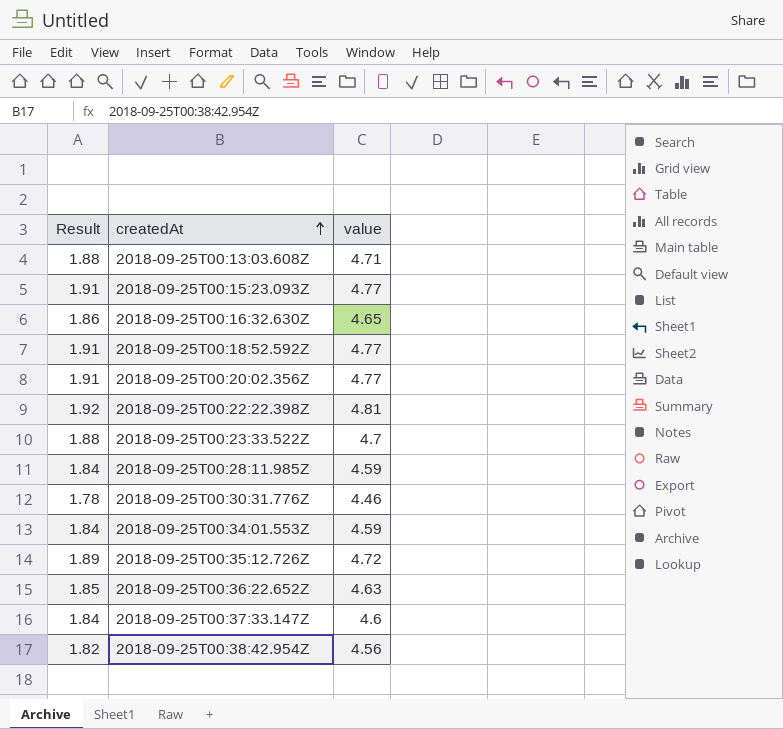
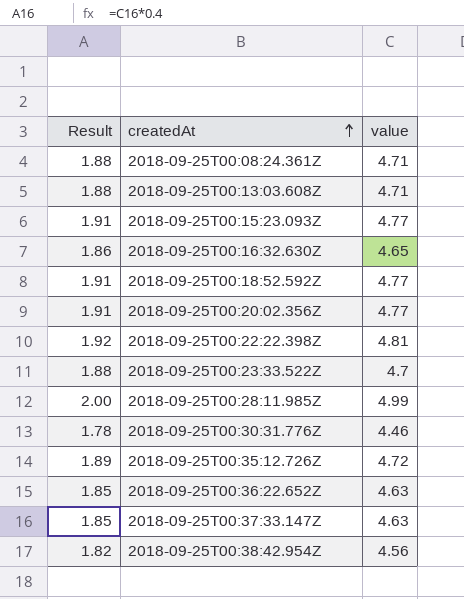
row 2018-09-25T00:34:01.553Z: 1.84 | 4.59 -> none
row 2018-09-25T00:08:24.361Z: none -> 1.88 | 4.71
2018-09-25T00:28:11.985Z | Result: 1.84 -> 2.00
2018-09-25T00:28:11.985Z | value: 4.59 -> 4.99
2018-09-25T00:37:33.147Z | Result: 1.84 -> 1.85
2018-09-25T00:37:33.147Z | value: 4.6 -> 4.63

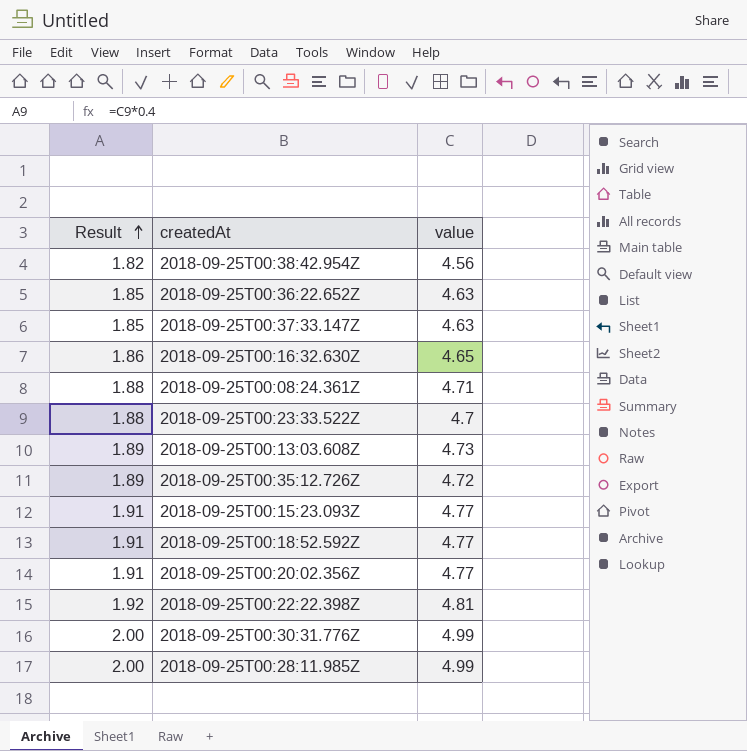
row order: createdAt ascending -> Result ascending
2018-09-25T00:13:03.608Z | Result: 1.88 -> 1.89
2018-09-25T00:13:03.608Z | value: 4.71 -> 4.73
2018-09-25T00:30:31.776Z | Result: 1.78 -> 2.00
2018-09-25T00:30:31.776Z | value: 4.46 -> 4.99

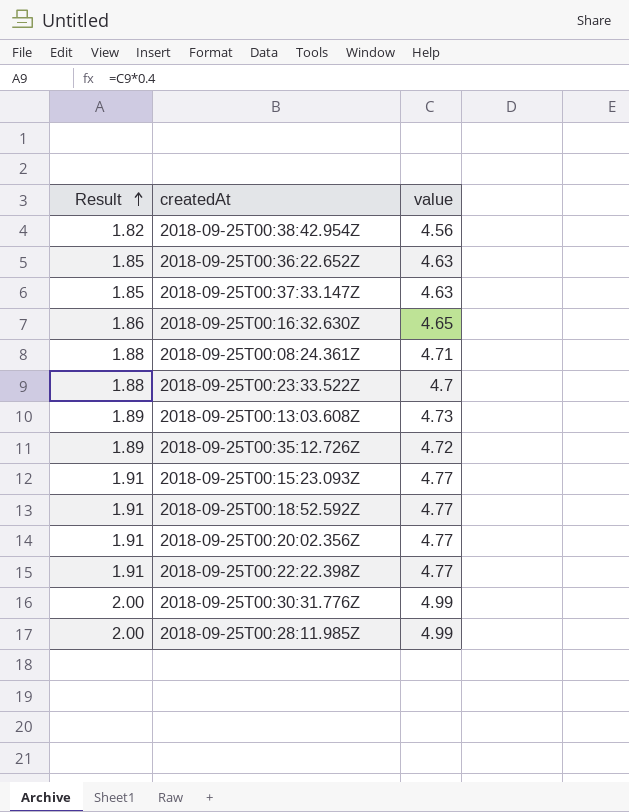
2018-09-25T00:22:22.398Z | Result: 1.92 -> 1.91
2018-09-25T00:22:22.398Z | value: 4.81 -> 4.77

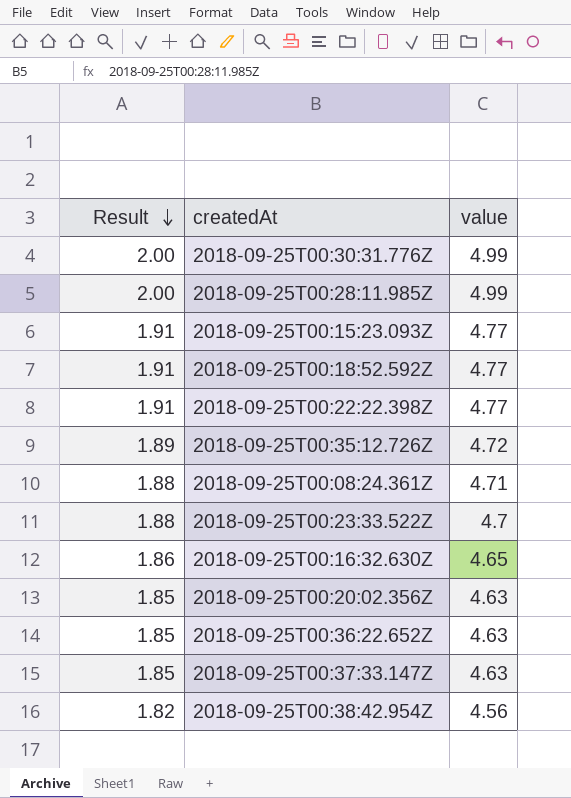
row order: Result ascending -> Result descending
row 2018-09-25T00:13:03.608Z: 1.89 | 4.73 -> none
2018-09-25T00:20:02.356Z | Result: 1.91 -> 1.85
2018-09-25T00:20:02.356Z | value: 4.77 -> 4.63

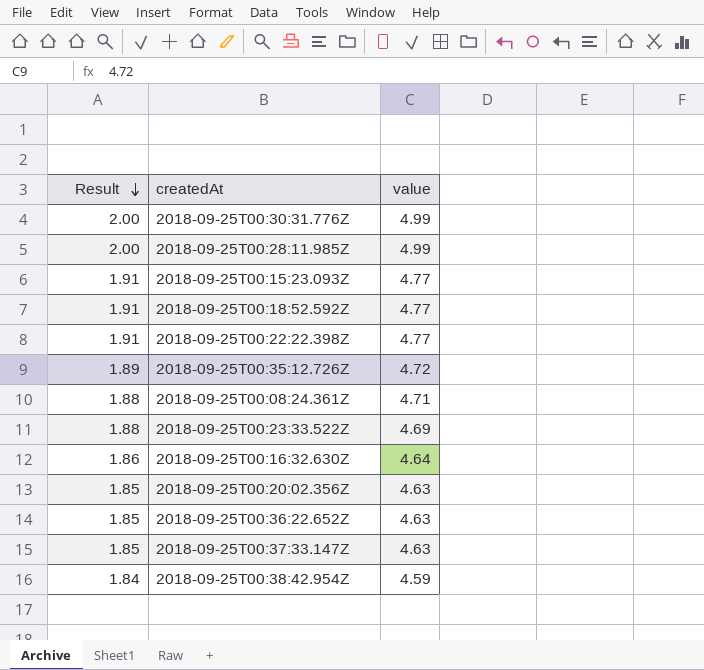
2018-09-25T00:23:33.522Z | value: 4.7 -> 4.69
2018-09-25T00:16:32.630Z | value: 4.65 -> 4.64
2018-09-25T00:38:42.954Z | Result: 1.82 -> 1.84
2018-09-25T00:38:42.954Z | value: 4.56 -> 4.59

